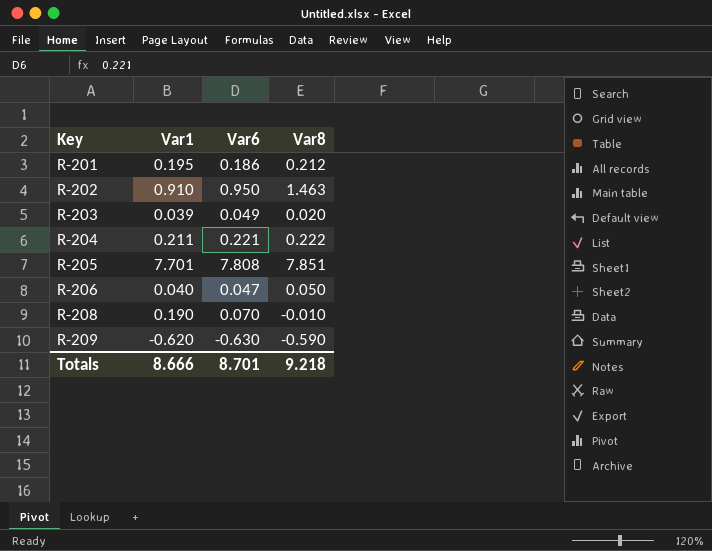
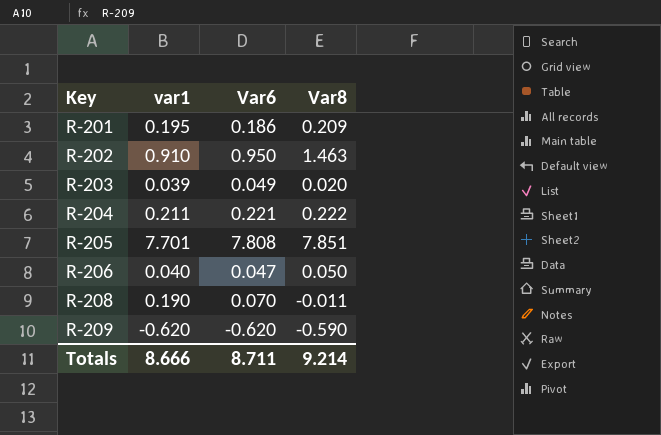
column name: Var1 -> var1
R-201 | Var8: 0.212 -> 0.209
R-208 | Var8: -0.010 -> -0.011
R-209 | Var6: -0.630 -> -0.620
Totals | Var6: 8.701 -> 8.711
Totals | Var8: 9.218 -> 9.214

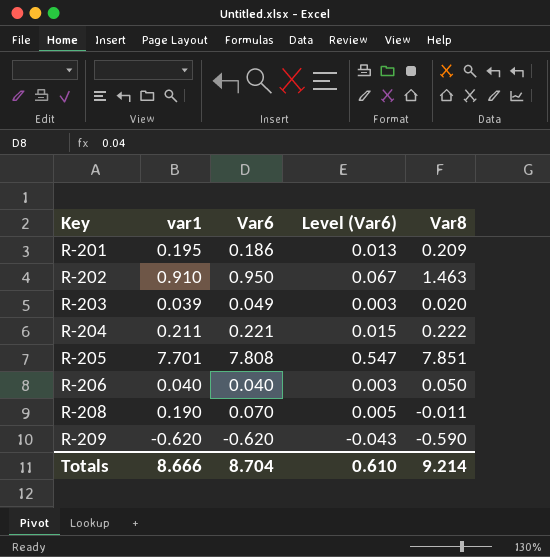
column Level (Var6) | formula: none -> [Var6] * 0.07
R-206 | Var6: 0.047 -> 0.040
Totals | Var6: 8.711 -> 8.704

